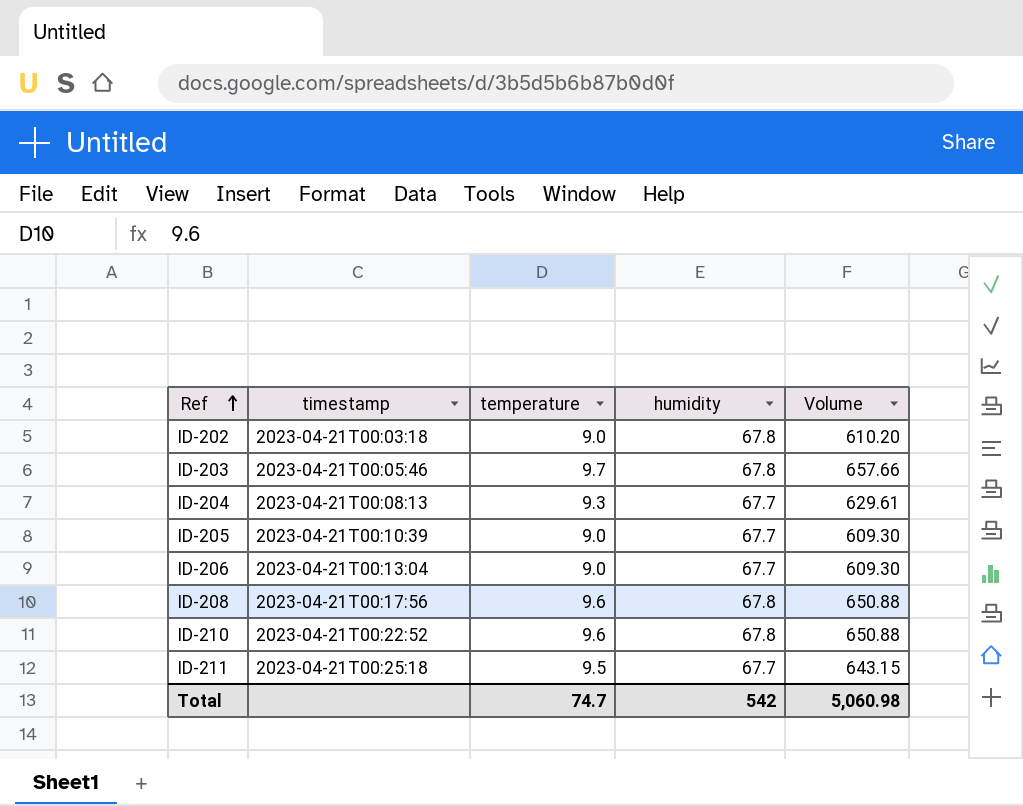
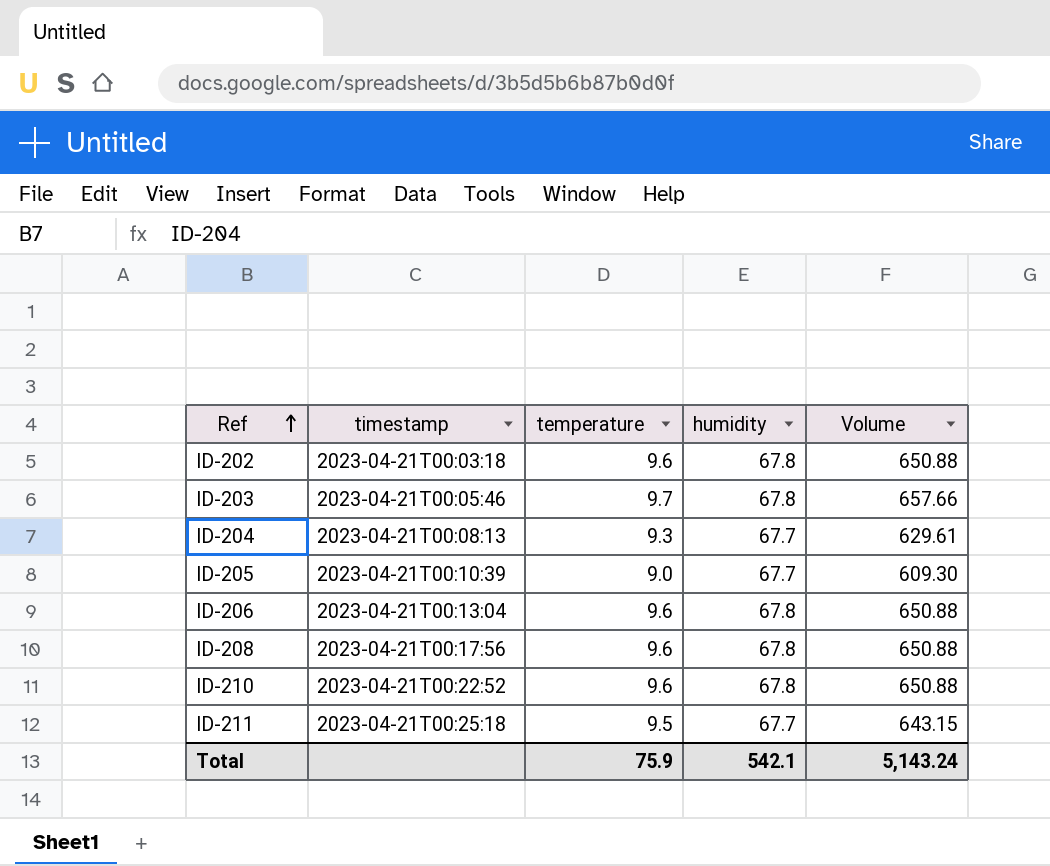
ID-202 | temperature: 9.0 -> 9.6
ID-202 | Volume: 610.20 -> 650.88
ID-206 | temperature: 9.0 -> 9.6
ID-206 | humidity: 67.7 -> 67.8
ID-206 | Volume: 609.30 -> 650.88
Total | temperature: 74.7 -> 75.9
Total | humidity: 542 -> 542.1
Total | Volume: 5,060.98 -> 5,143.24

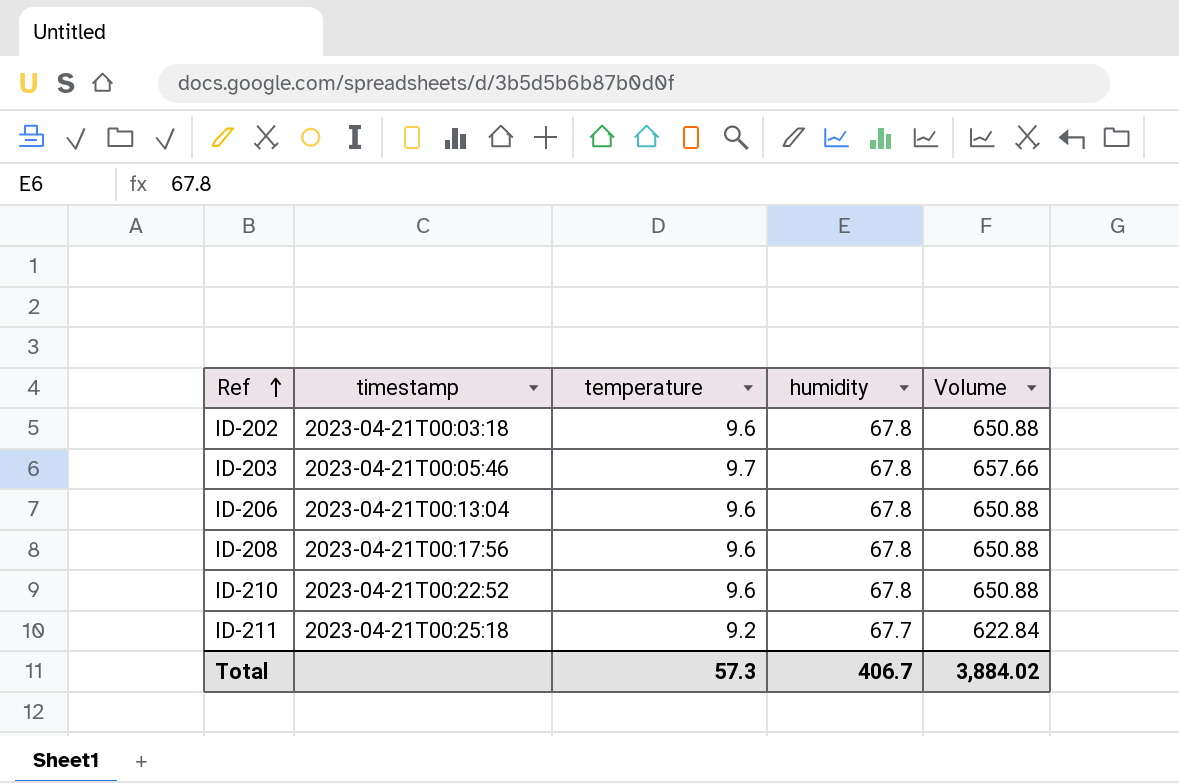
row ID-204: 2023-04-21T00:08:13 | 9.3 | 67.7 | 629.61 -> none
row ID-205: 2023-04-21T00:10:39 | 9.0 | 67.7 | 609.30 -> none
ID-211 | temperature: 9.5 -> 9.2
ID-211 | Volume: 643.15 -> 622.84
Total | temperature: 75.9 -> 57.3
Total | humidity: 542.1 -> 406.7
Total | Volume: 5,143.24 -> 3,884.02

